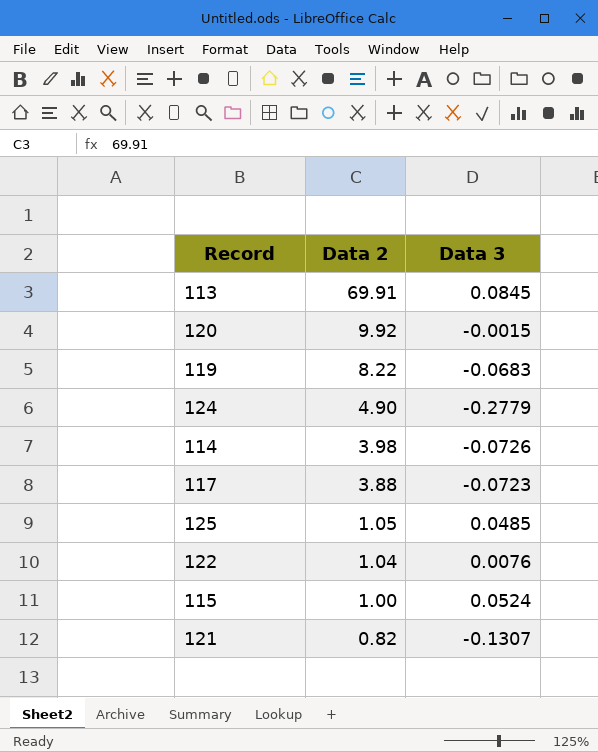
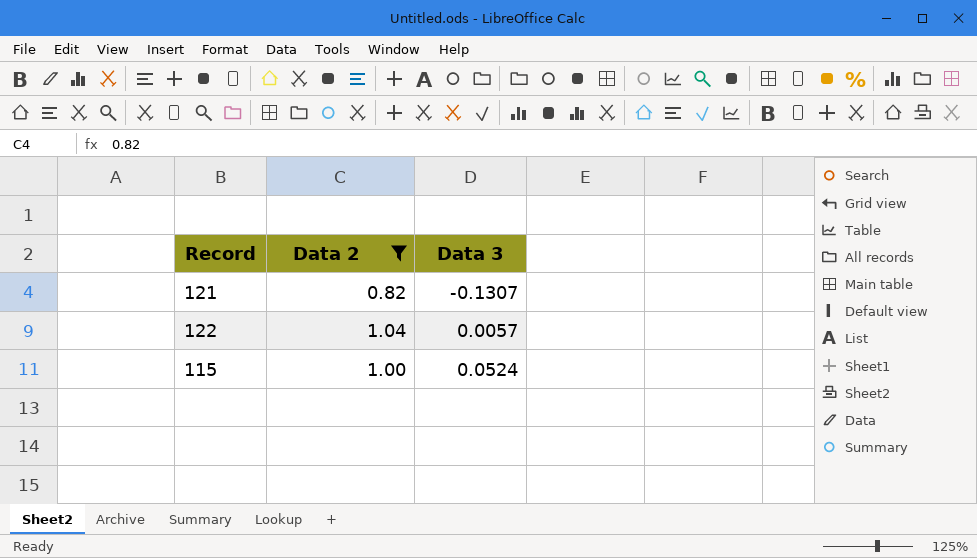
filter: none -> Data 2 <= 1.04
row order: Data 2 descending -> Data 3 ascending
122 | Data 3: 0.0076 -> 0.0057

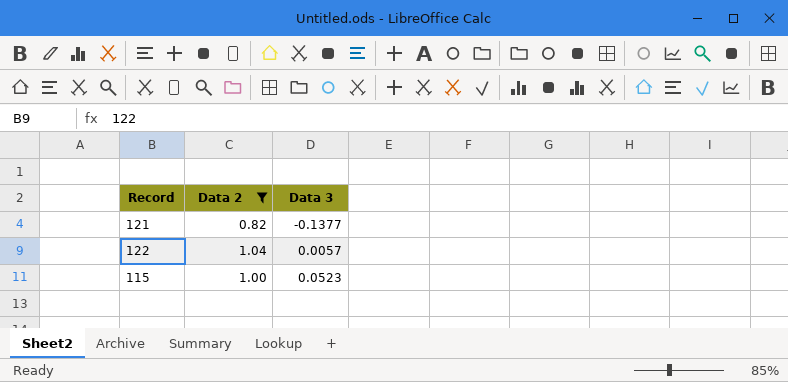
121 | Data 3: -0.1307 -> -0.1377
115 | Data 3: 0.0524 -> 0.0523

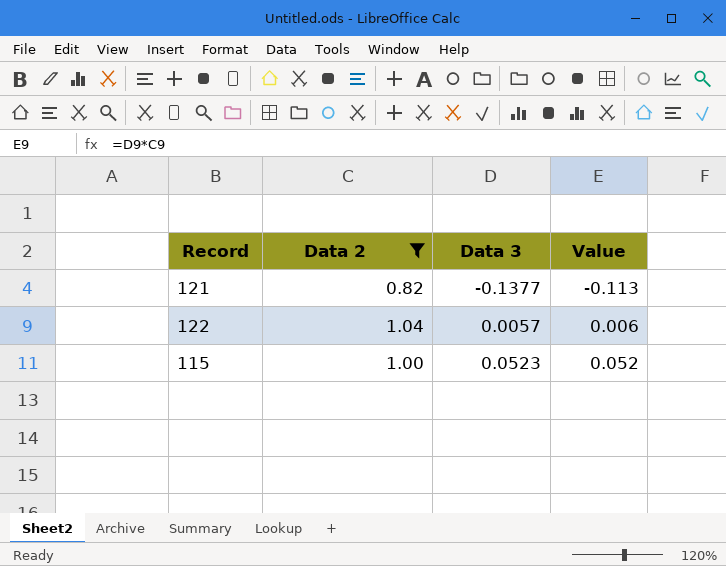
column Value | formula: none -> [Data 2] * [Data 3]

